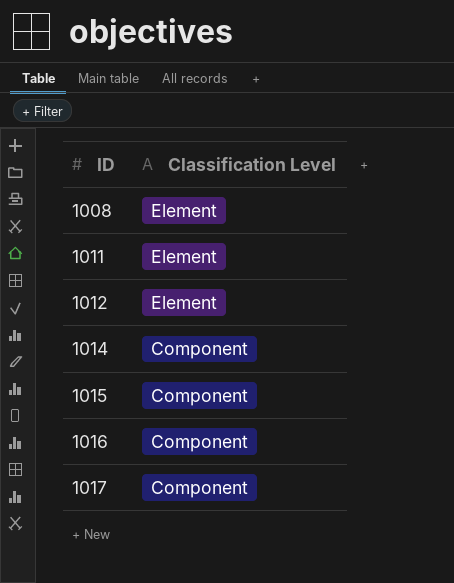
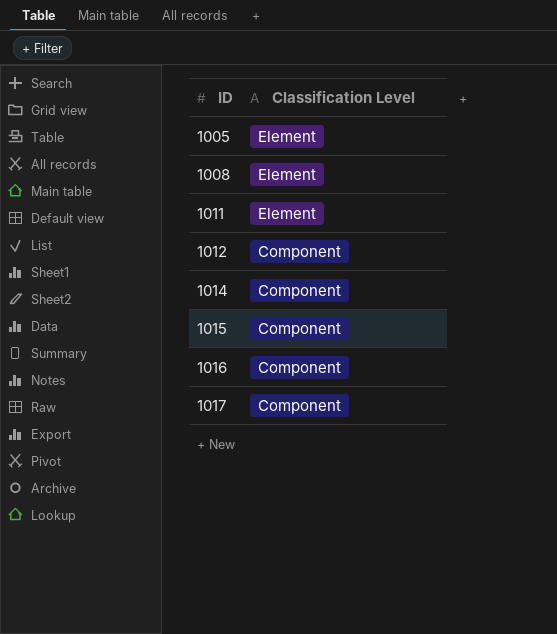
row 1005: none -> Element
1012 | Classification Level: Element -> Component

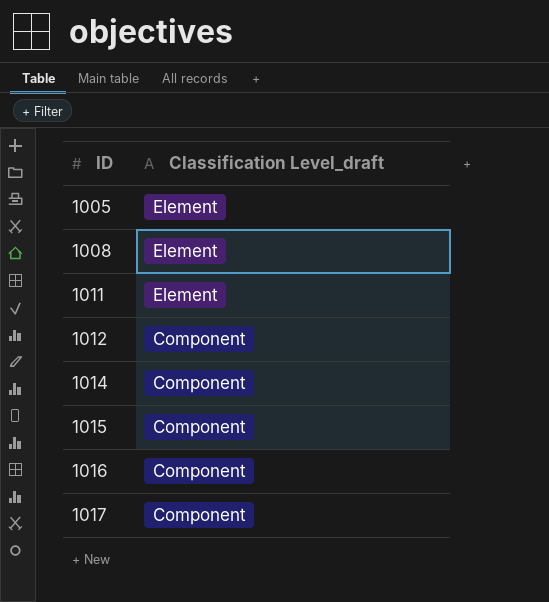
column name: Classification Level -> Classification Level_draft

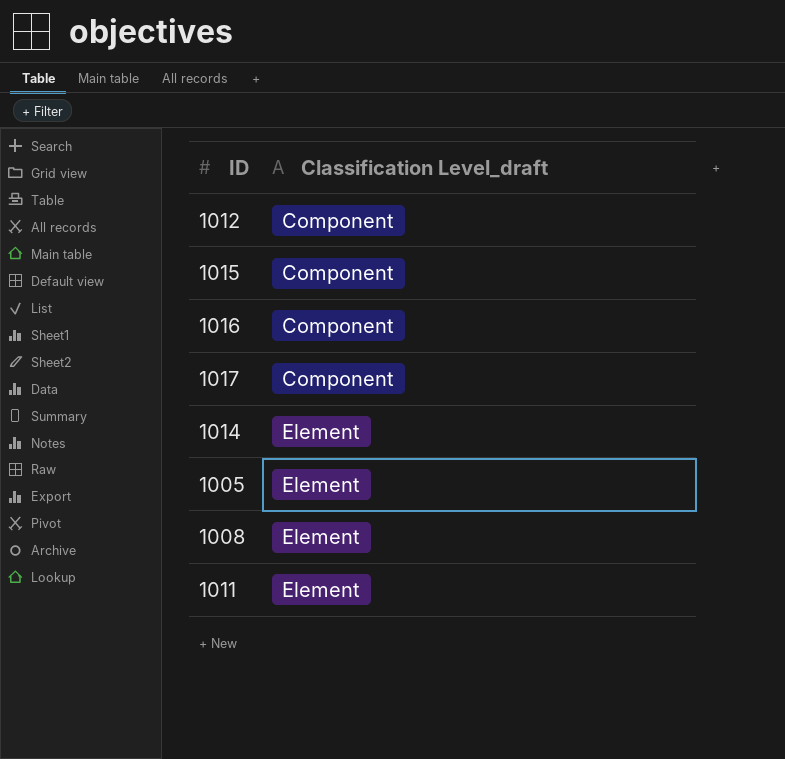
row order: ID ascending -> Classification Level_draft ascending
1014 | Classification Level_draft: Component -> Element

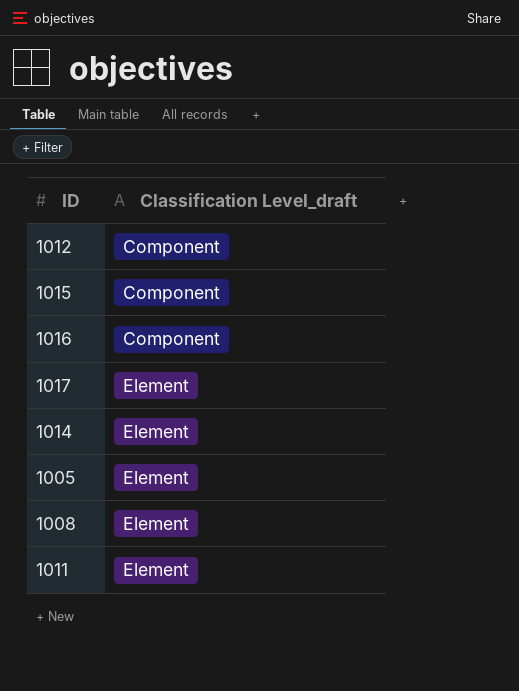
1017 | Classification Level_draft: Component -> Element

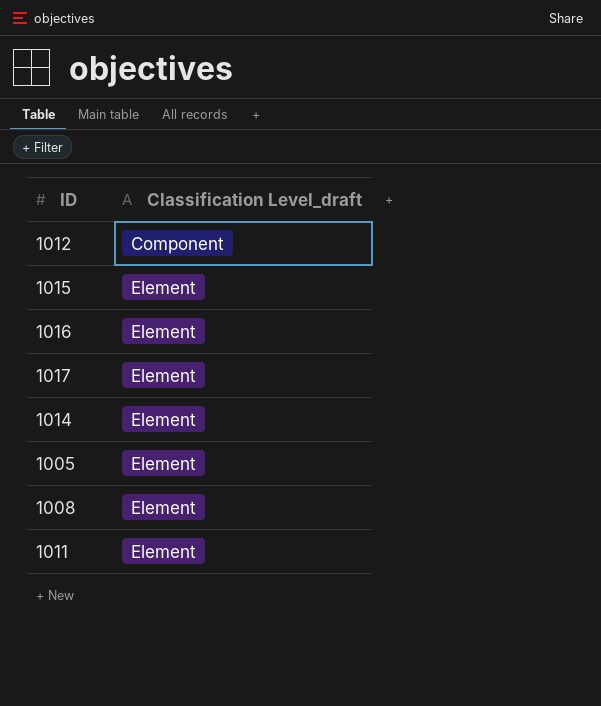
1015 | Classification Level_draft: Component -> Element
1016 | Classification Level_draft: Component -> Element

